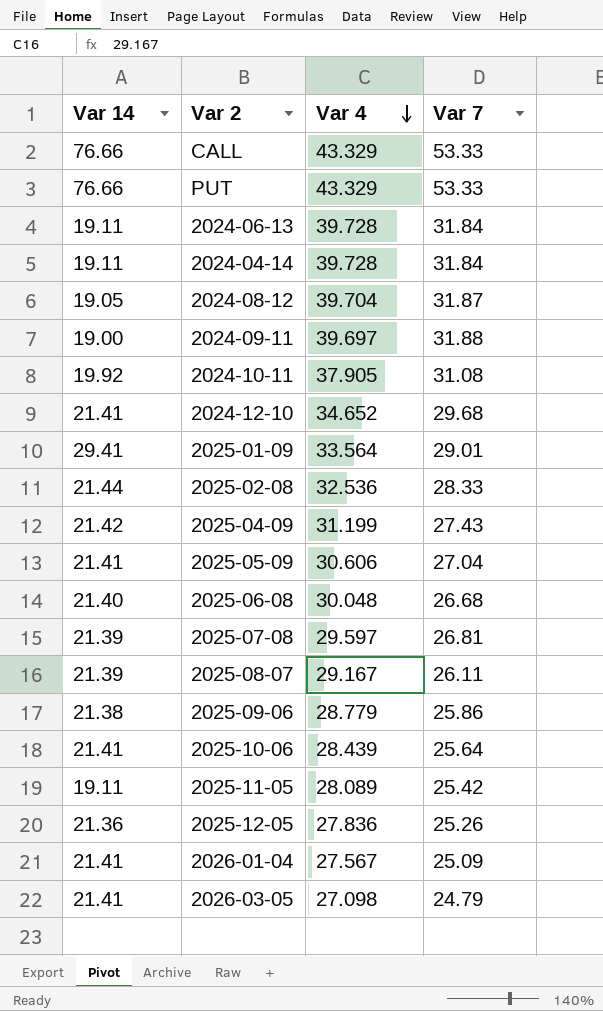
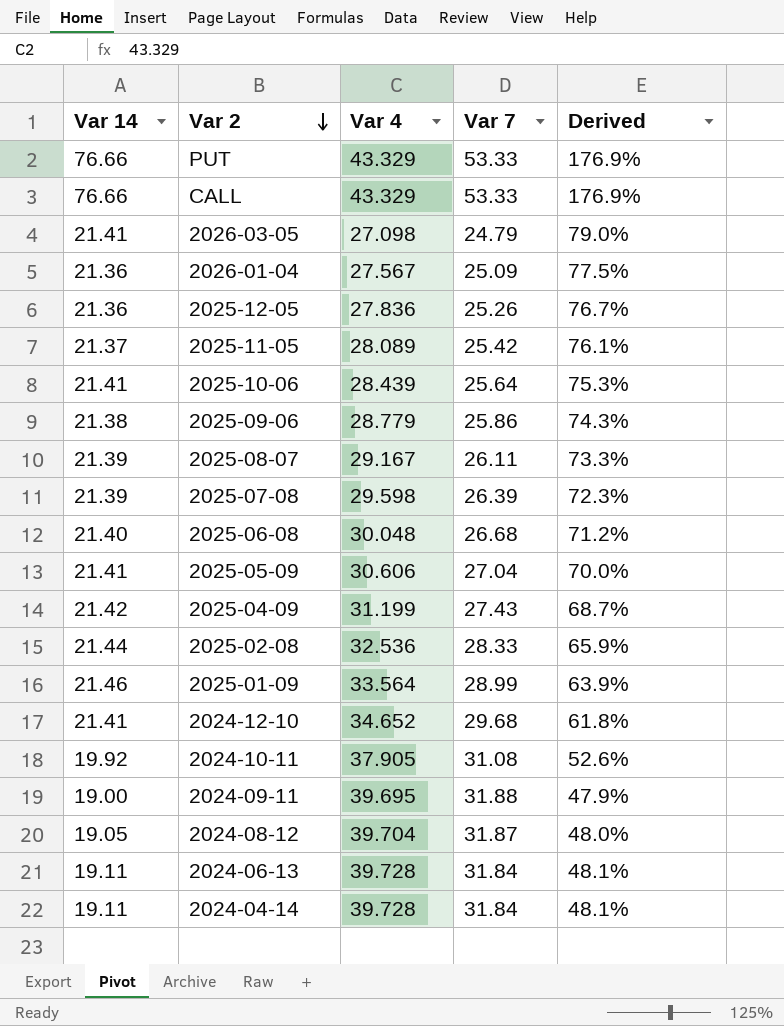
row order: Var 4 descending -> Var 2 descending
column Derived | formula: none -> [Var 14] / [Var 4]
2026-01-04 | Var 14: 21.41 -> 21.36
2025-11-05 | Var 14: 19.11 -> 21.37
2025-07-08 | Var 4: 29.597 -> 29.598
2025-07-08 | Var 7: 26.81 -> 26.39
2025-01-09 | Var 14: 29.41 -> 21.46
2025-01-09 | Var 7: 29.01 -> 28.99
2024-09-11 | Var 4: 39.697 -> 39.695

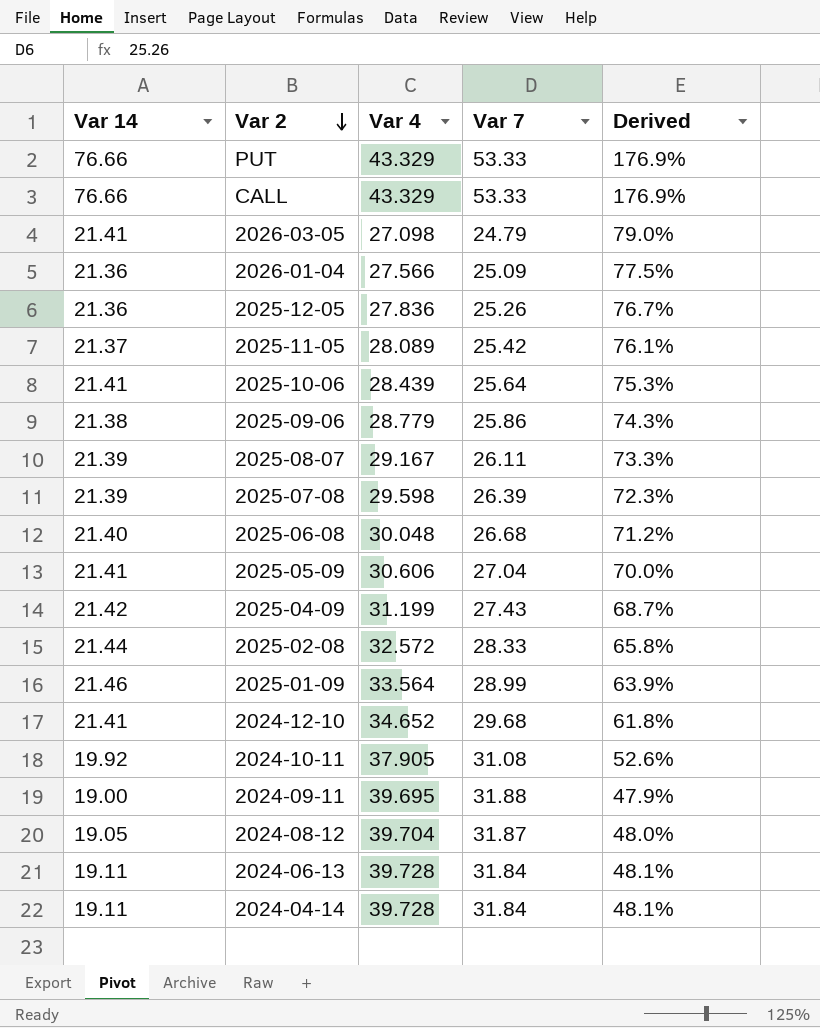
2026-01-04 | Var 4: 27.567 -> 27.566
2025-02-08 | Var 4: 32.536 -> 32.572
2025-02-08 | Derived: 65.9% -> 65.8%

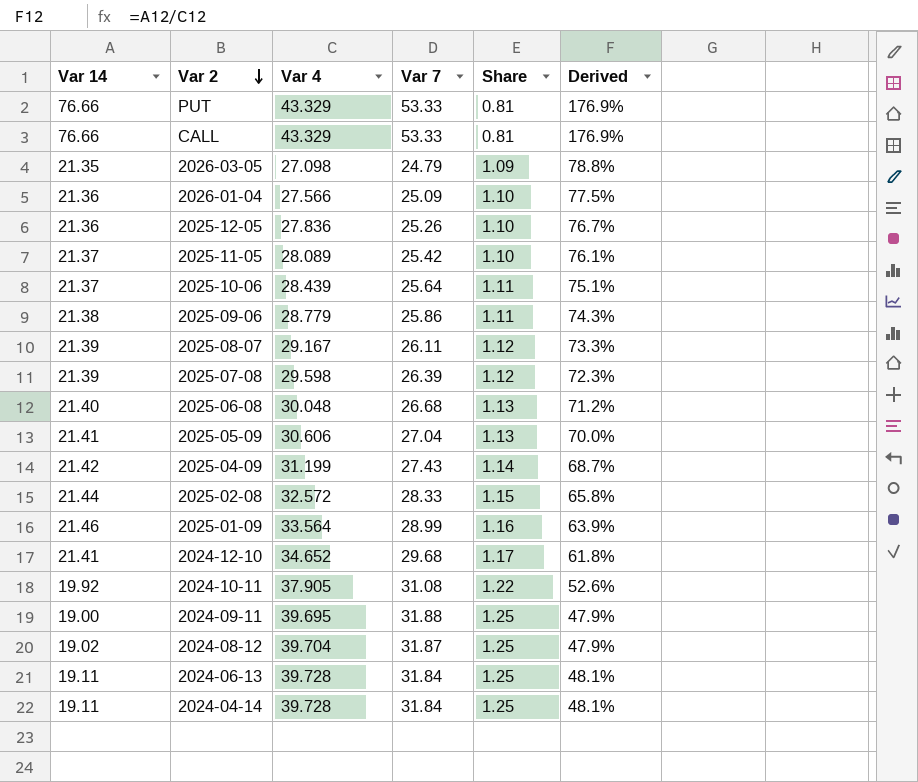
column Share | formula: none -> [Var 4] / [Var 7]
2026-03-05 | Var 14: 21.41 -> 21.35
2026-03-05 | Derived: 79.0% -> 78.8%
2025-10-06 | Var 14: 21.41 -> 21.37
2025-10-06 | Derived: 75.3% -> 75.1%
2024-08-12 | Var 14: 19.05 -> 19.02
2024-08-12 | Derived: 48.0% -> 47.9%

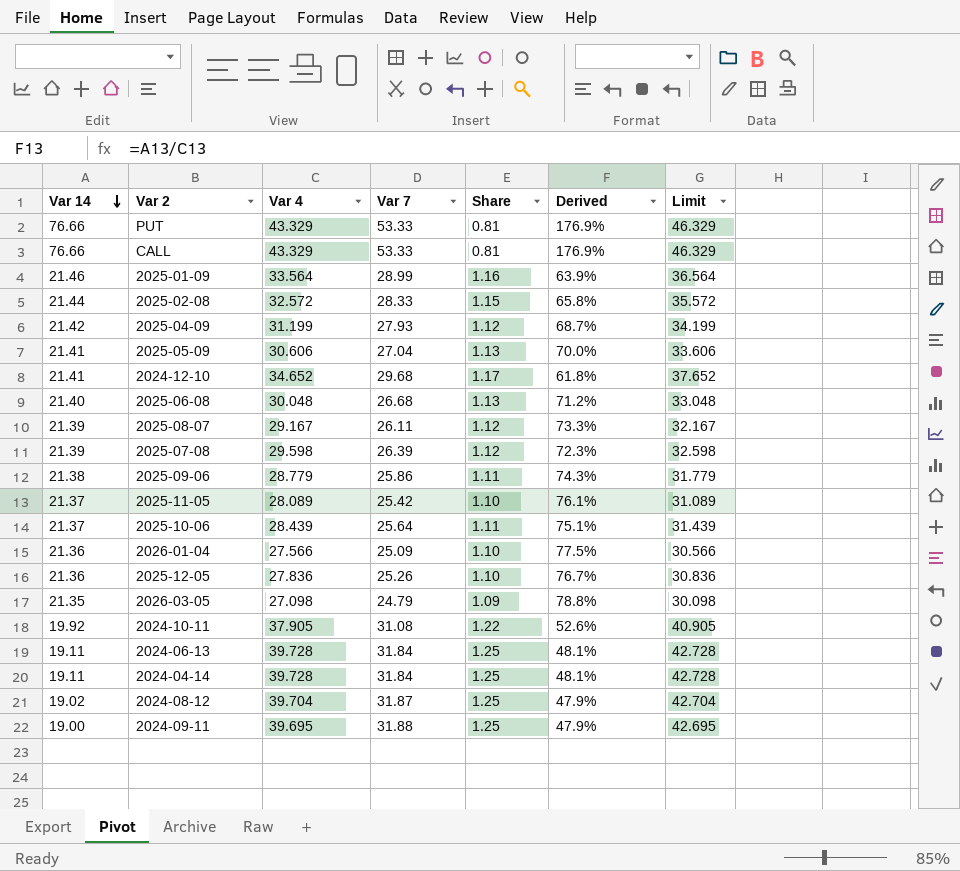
row order: Var 2 descending -> Var 14 descending
column Limit | formula: none -> [Var 4] + 3
2025-04-09 | Var 7: 27.43 -> 27.93
2025-04-09 | Share: 1.14 -> 1.12

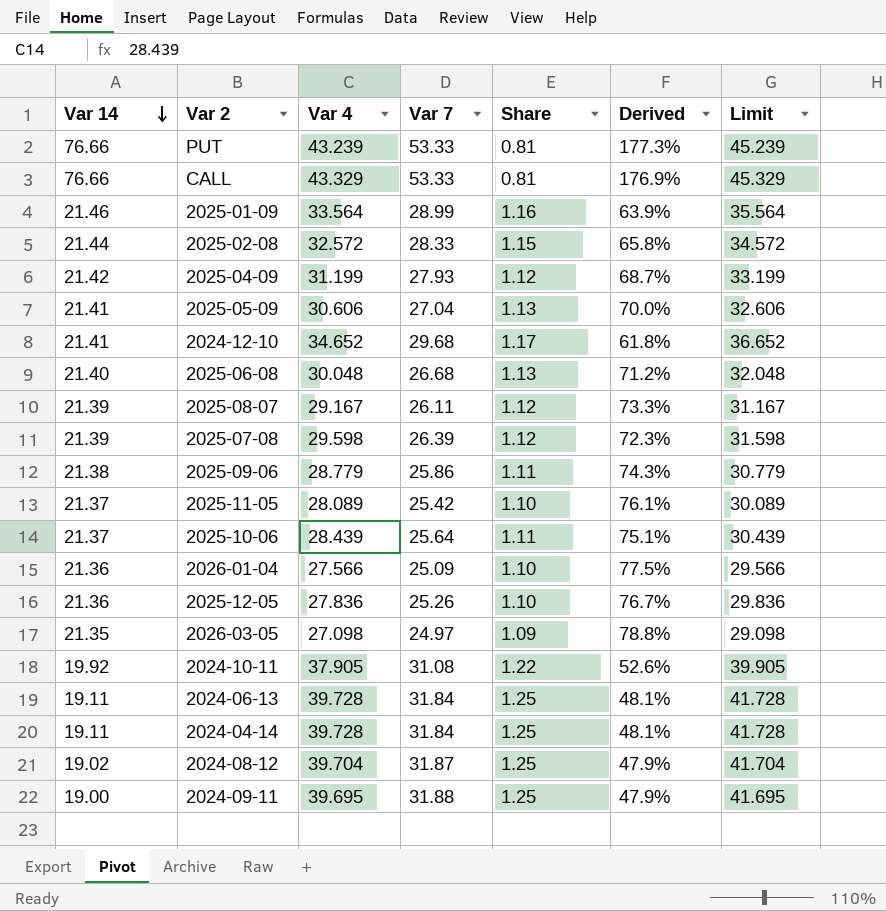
column Limit | formula: [Var 4] + 3 -> [Var 4] + 2
PUT | Var 4: 43.329 -> 43.239
PUT | Derived: 176.9% -> 177.3%
2026-03-05 | Var 7: 24.79 -> 24.97

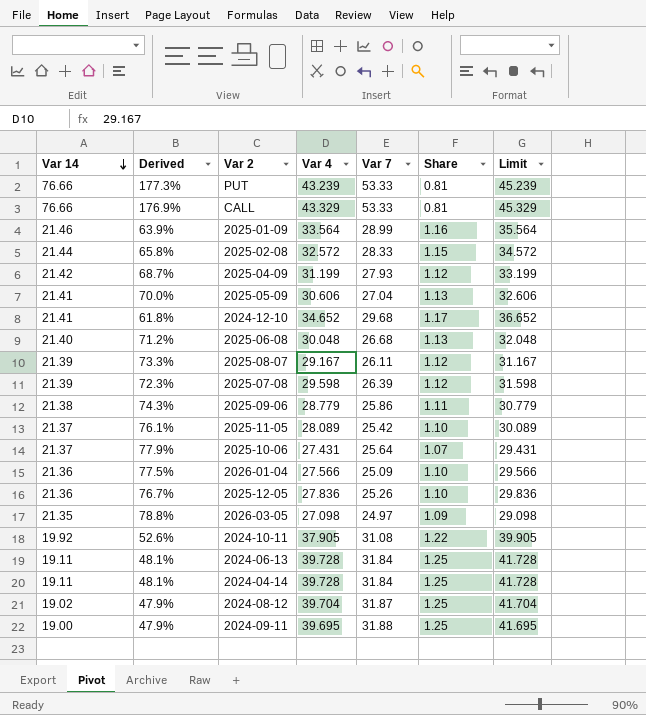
column Derived | position: 6 -> 2
2025-10-06 | Derived: 75.1% -> 77.9%
2025-10-06 | Var 4: 28.439 -> 27.431
2025-10-06 | Share: 1.11 -> 1.07
2025-10-06 | Limit: 30.439 -> 29.431

